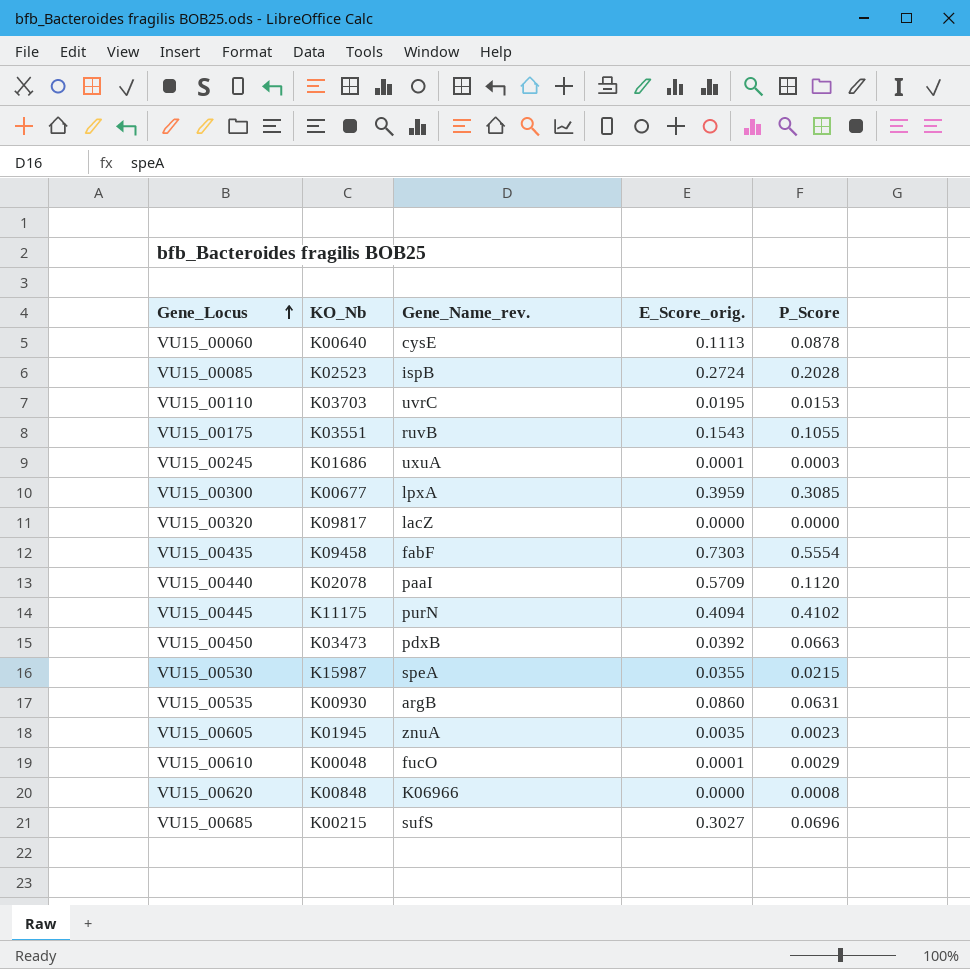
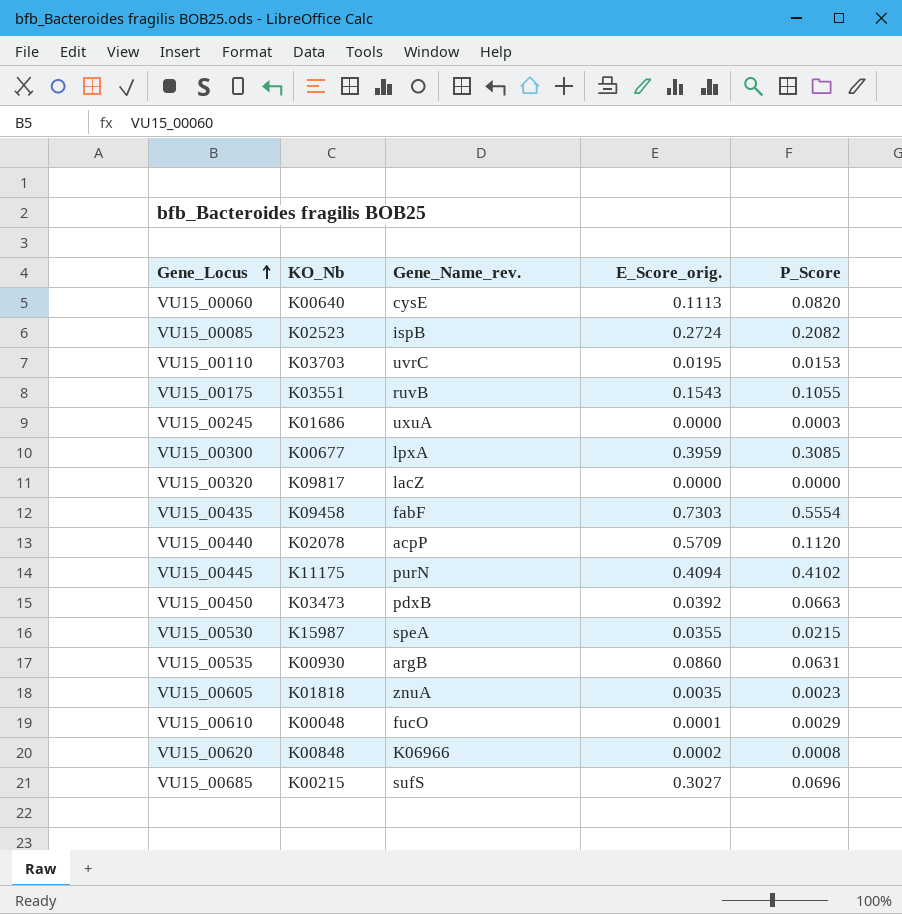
VU15_00060 | P_Score: 0.0878 -> 0.0820
VU15_00085 | P_Score: 0.2028 -> 0.2082
VU15_00245 | E_Score_orig.: 0.0001 -> 0.0000
VU15_00440 | Gene_Name_rev.: paaI -> acpP
VU15_00605 | KO_Nb: K01945 -> K01818
VU15_00620 | E_Score_orig.: 0.0000 -> 0.0002

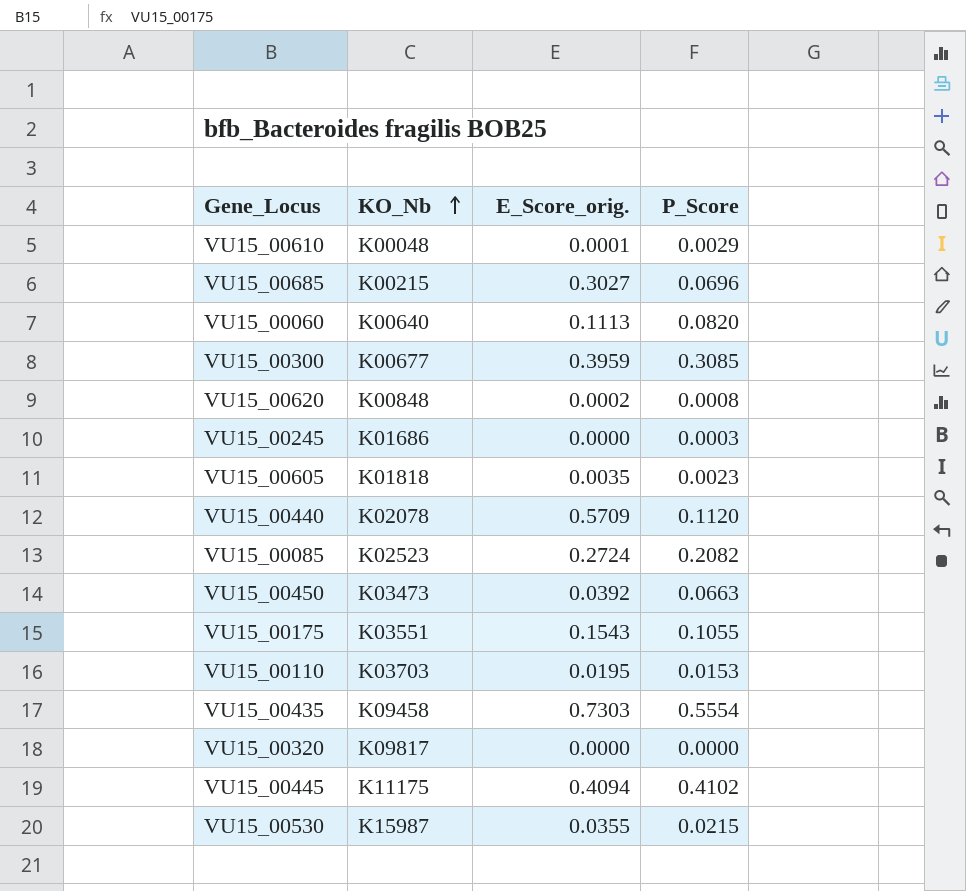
row order: Gene_Locus ascending -> KO_Nb ascending
column Gene_Name_rev. | position: 3 -> none
row VU15_00535: K00930 | argB | 0.0860 | 0.0631 -> none

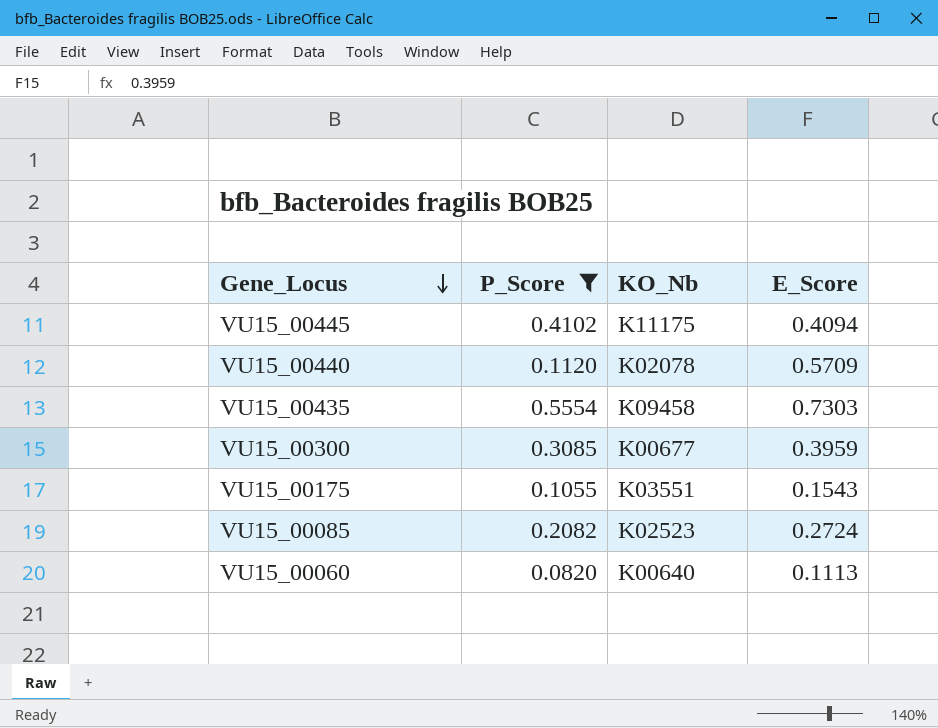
filter: none -> P_Score >= 0.0820
row order: KO_Nb ascending -> Gene_Locus descending
column P_Score | position: 4 -> 2
column name: E_Score_orig. -> E_Score

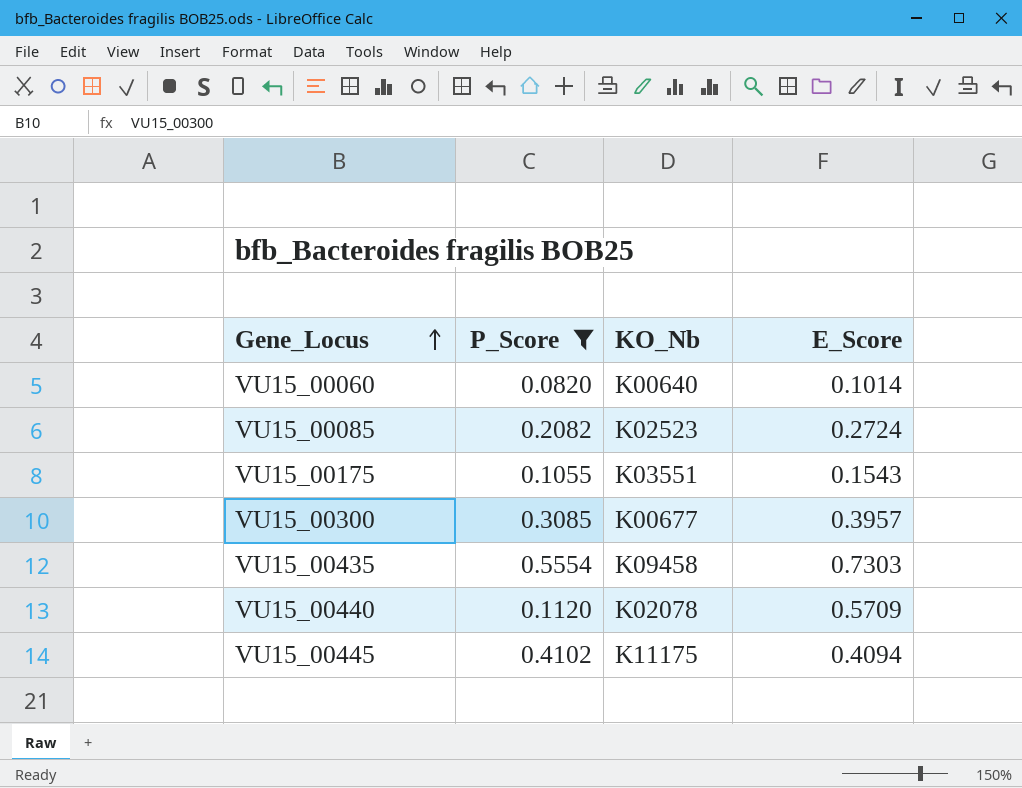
row order: Gene_Locus descending -> Gene_Locus ascending
VU15_00060 | E_Score: 0.1113 -> 0.1014
VU15_00300 | E_Score: 0.3959 -> 0.3957

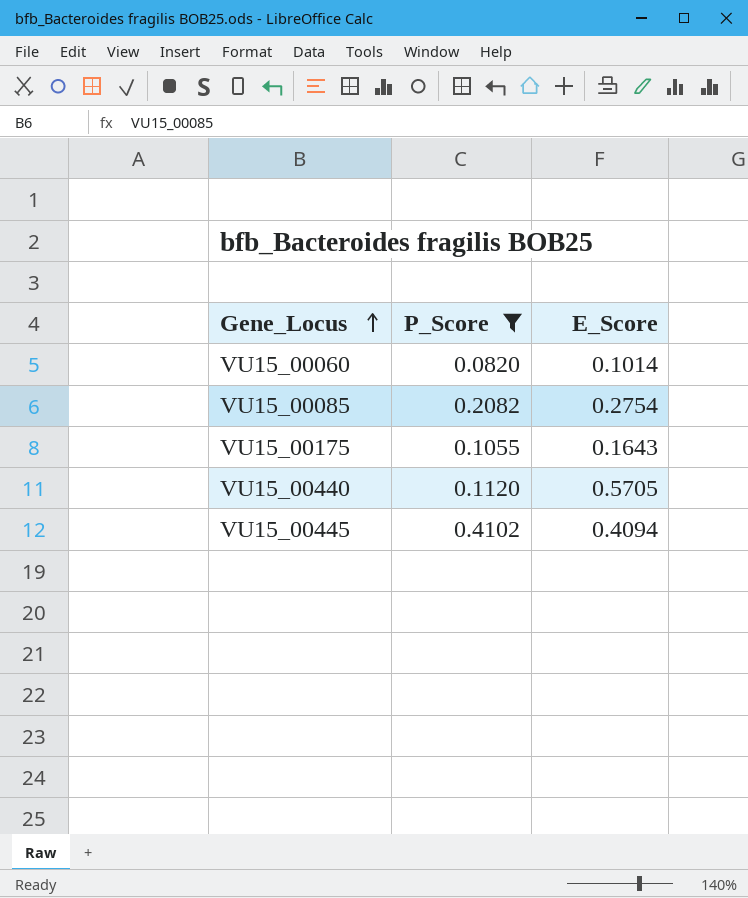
column KO_Nb | position: 3 -> none
row VU15_00300: 0.3085 | K00677 | 0.3957 -> none
row VU15_00435: 0.5554 | K09458 | 0.7303 -> none
VU15_00085 | E_Score: 0.2724 -> 0.2754
VU15_00175 | E_Score: 0.1543 -> 0.1643
VU15_00440 | E_Score: 0.5709 -> 0.5705

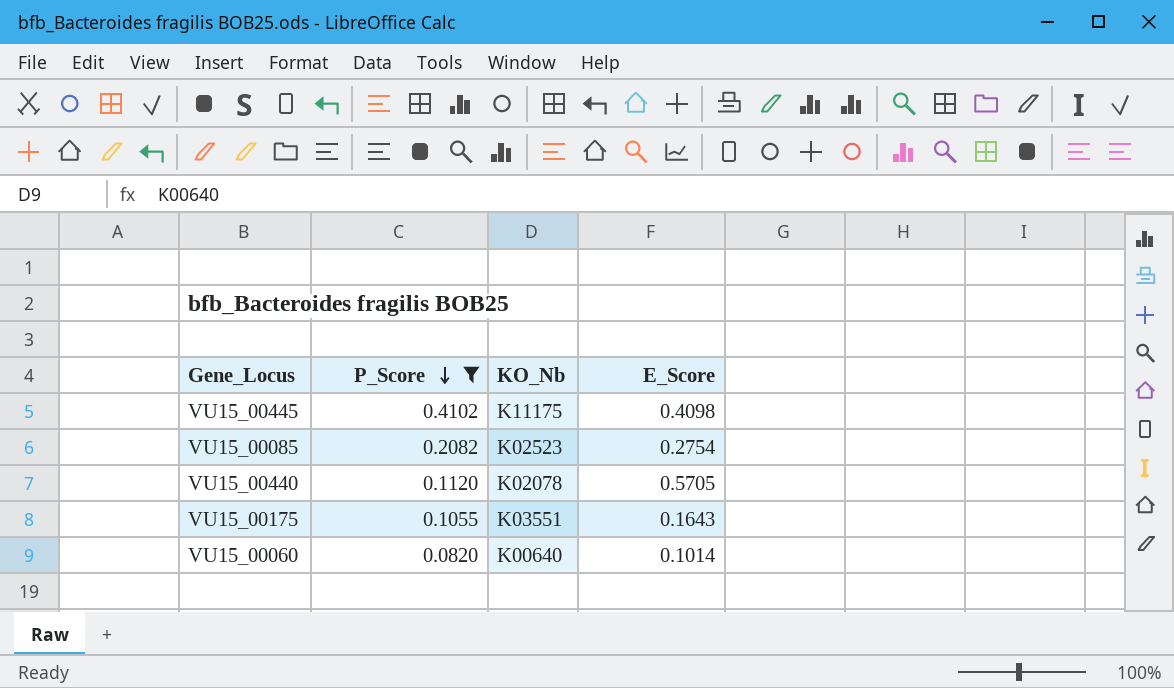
row order: Gene_Locus ascending -> P_Score descending
column KO_Nb | position: none -> 3
VU15_00445 | E_Score: 0.4094 -> 0.4098

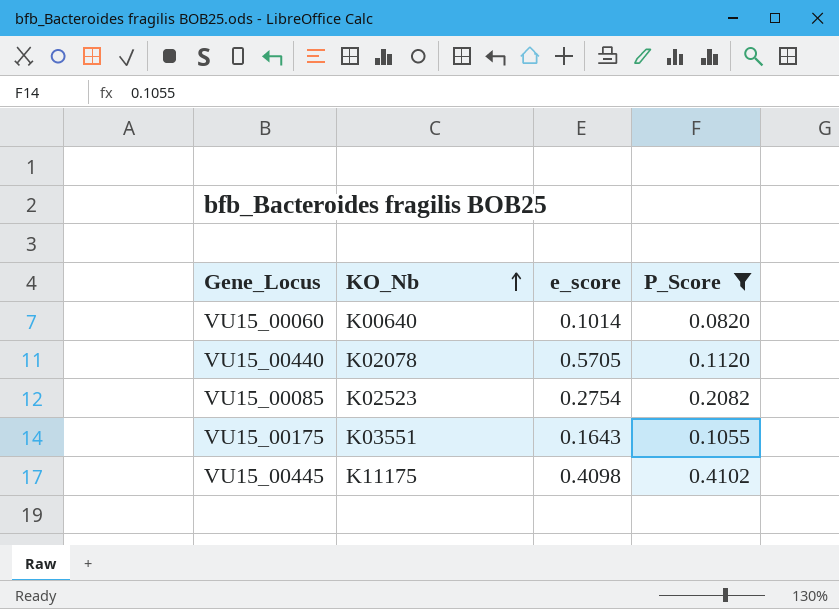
row order: P_Score descending -> KO_Nb ascending
column name: E_Score -> e_score
column P_Score | position: 2 -> 4

